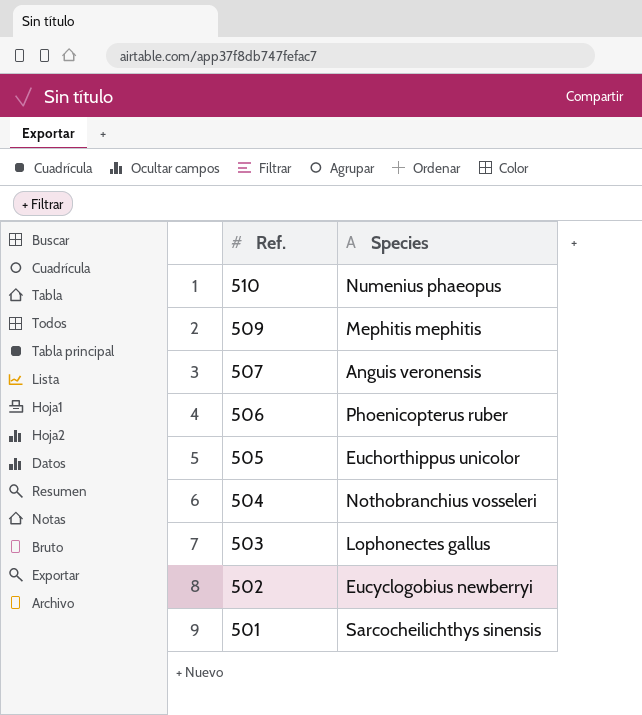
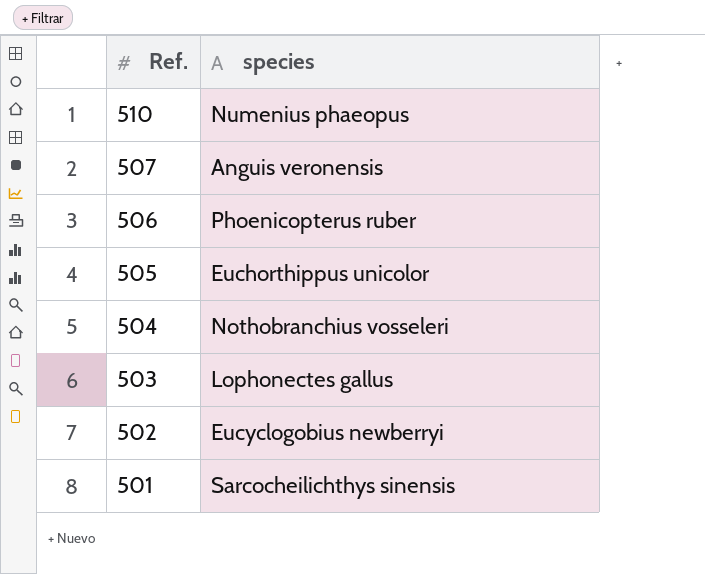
column name: Species -> species
row 509: Mephitis mephitis -> none

